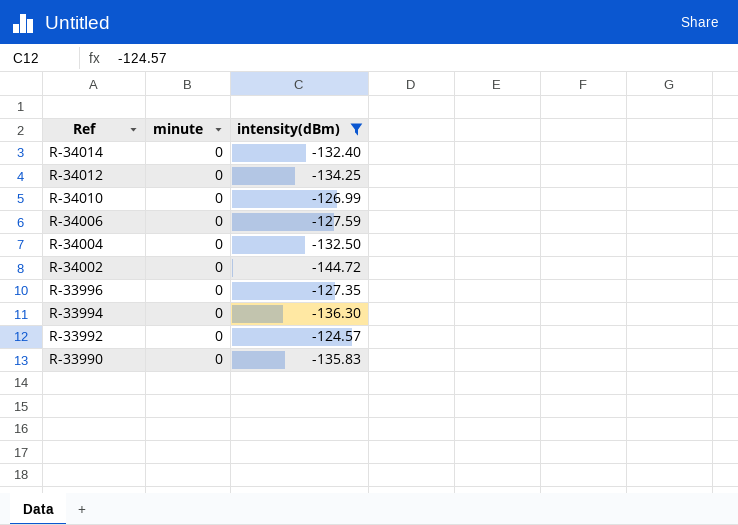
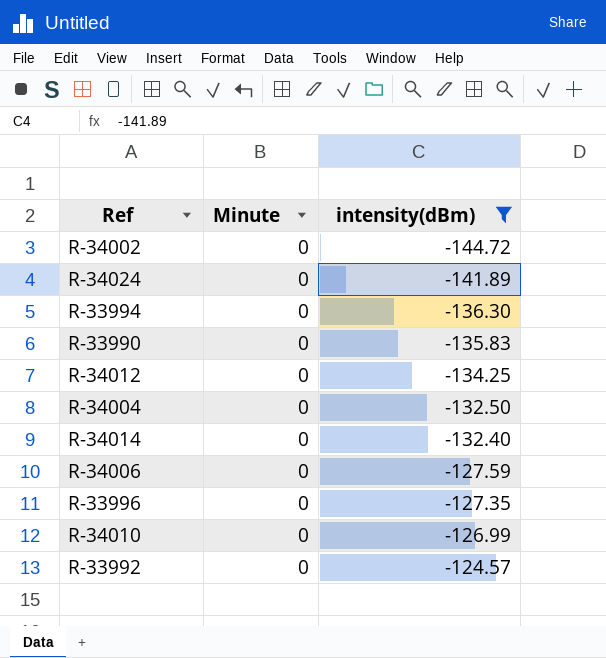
row order: Ref descending -> intensity(dBm) ascending
column name: minute -> Minute
row R-34024: none -> 0 | -141.89

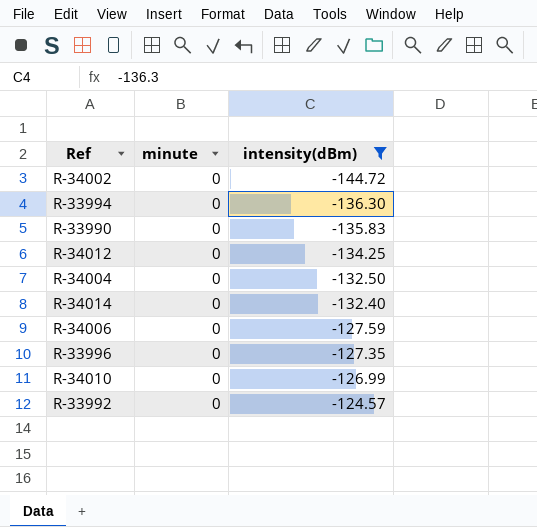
column name: Minute -> minute
row R-34024: 0 | -141.89 -> none

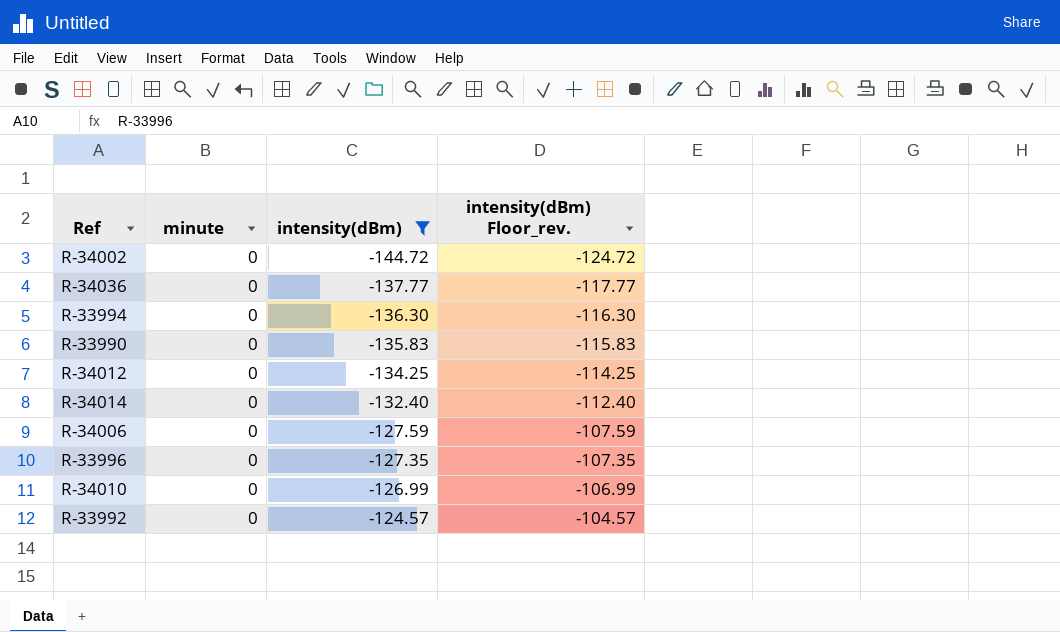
column intensity(dBm) Floor_rev. | formula: none -> [intensity(dBm)] + 20
row R-34004: 0 | -132.50 -> none
row R-34036: none -> 0 | -137.77 | -117.77

